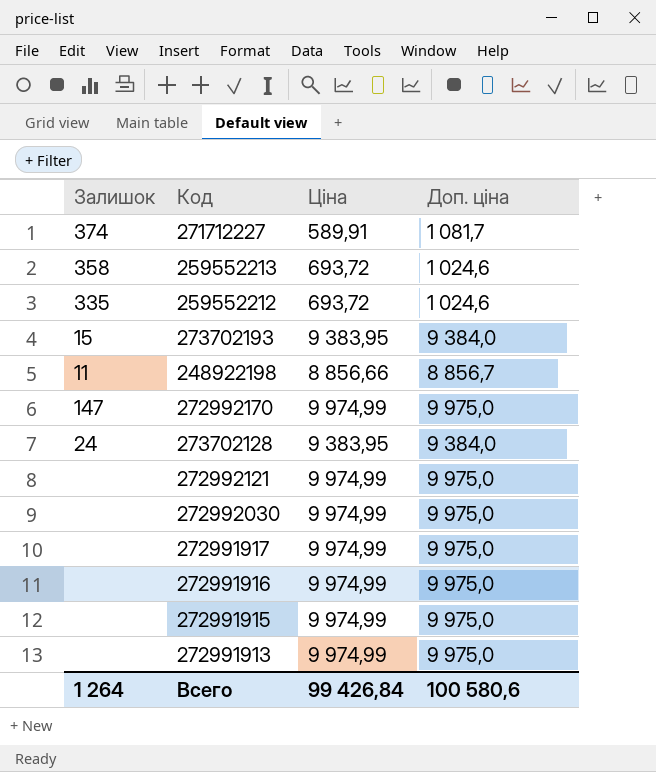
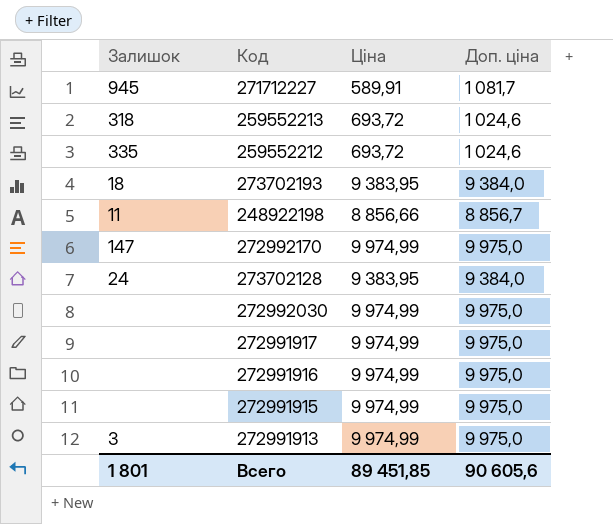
row 272992121: none | 9 974,99 | 9 975,0 -> none
271712227 | Залишок: 374 -> 945
259552213 | Залишок: 358 -> 318
273702193 | Залишок: 15 -> 18
272991913 | Залишок: none -> 3
Всего | Залишок: 1 264 -> 1 801
Всего | Ціна: 99 426,84 -> 89 451,85
Всего | Доп. ціна: 100 580,6 -> 90 605,6

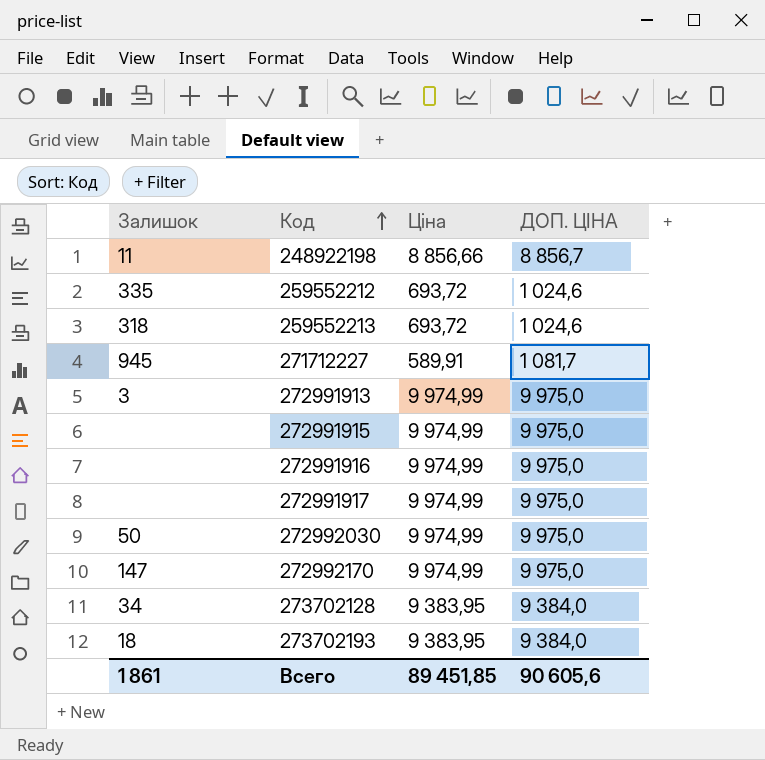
row order: none -> Код ascending
column name: Доп. ціна -> ДОП. ЦІНА
272992030 | Залишок: none -> 50
273702128 | Залишок: 24 -> 34
Всего | Залишок: 1 801 -> 1 861

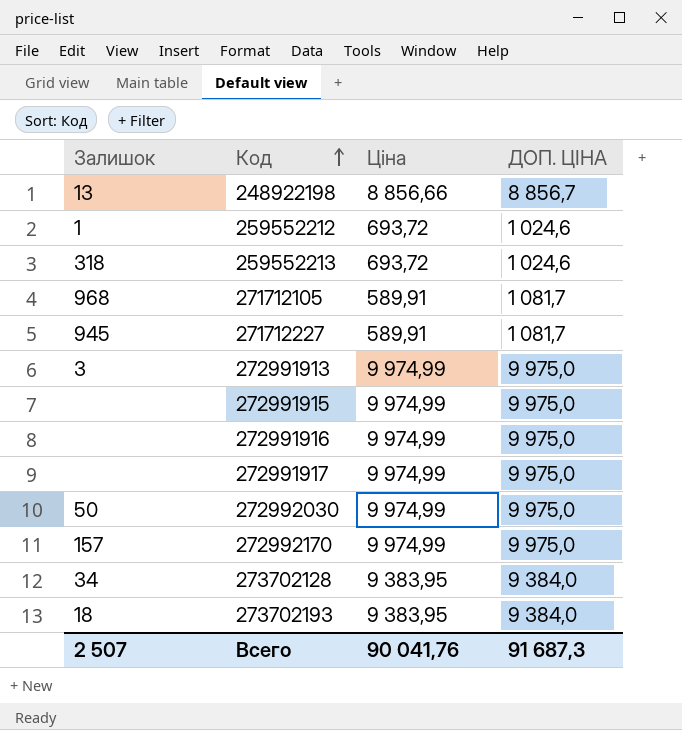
248922198 | Залишок: 11 -> 13
259552212 | Залишок: 335 -> 1
row 271712105: none -> 968 | 589,91 | 1 081,7
272992170 | Залишок: 147 -> 157
Всего | Залишок: 1 861 -> 2 507
Всего | Ціна: 89 451,85 -> 90 041,76
Всего | ДОП. ЦІНА: 90 605,6 -> 91 687,3

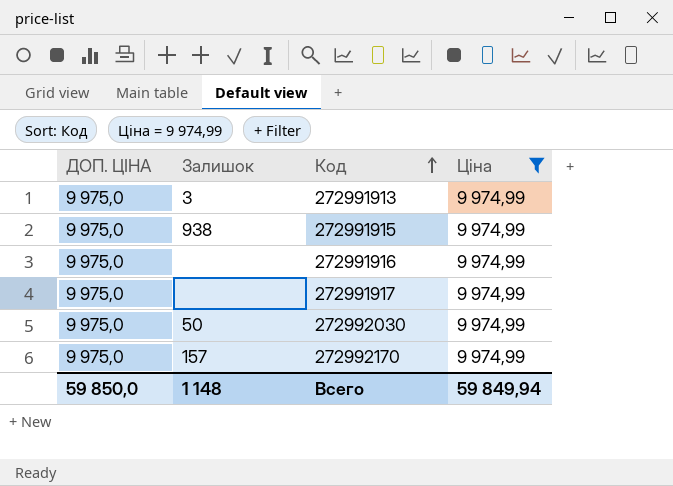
filter: none -> Ціна = 9 974,99
column ДОП. ЦІНА | position: 4 -> 1
272991915 | Залишок: none -> 938
Всего | ДОП. ЦІНА: 91 687,3 -> 59 850,0
Всего | Залишок: 2 507 -> 1 148
Всего | Ціна: 90 041,76 -> 59 849,94

